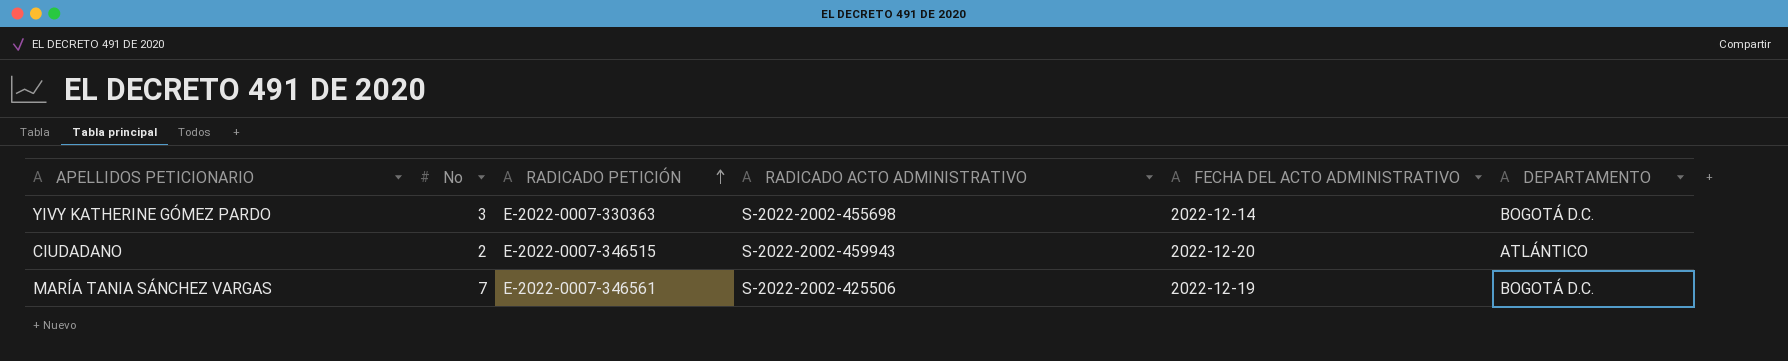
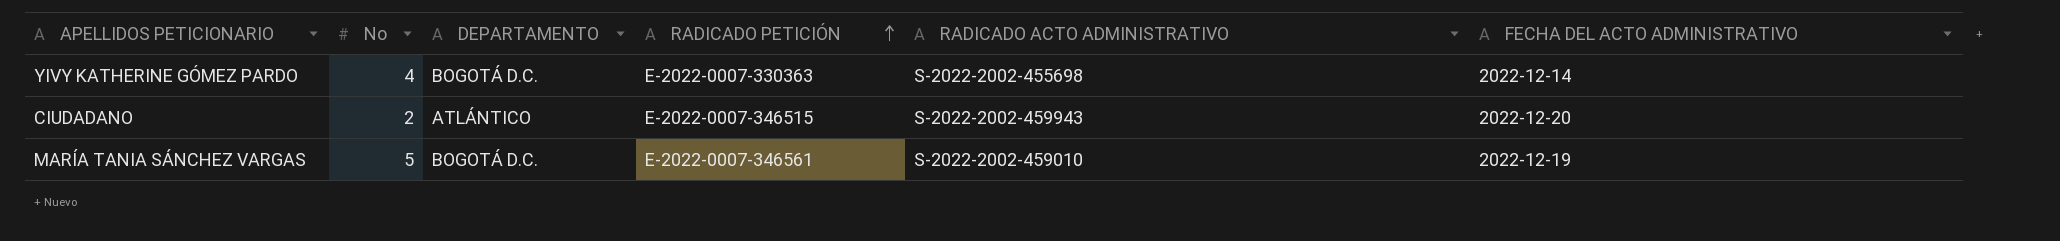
column DEPARTAMENTO | position: 6 -> 3
YIVY KATHERINE GÓMEZ PARDO | No: 3 -> 4
MARÍA TANIA SÁNCHEZ VARGAS | No: 7 -> 5
MARÍA TANIA SÁNCHEZ VARGAS | RADICADO ACTO ADMINISTRATIVO: S-2022-2002-425506 -> S-2022-2002-459010

